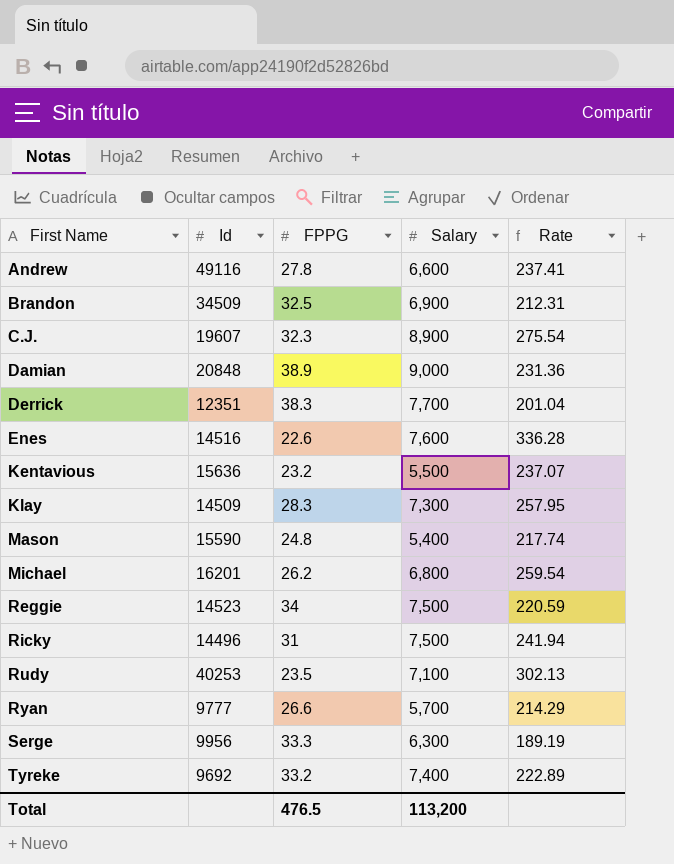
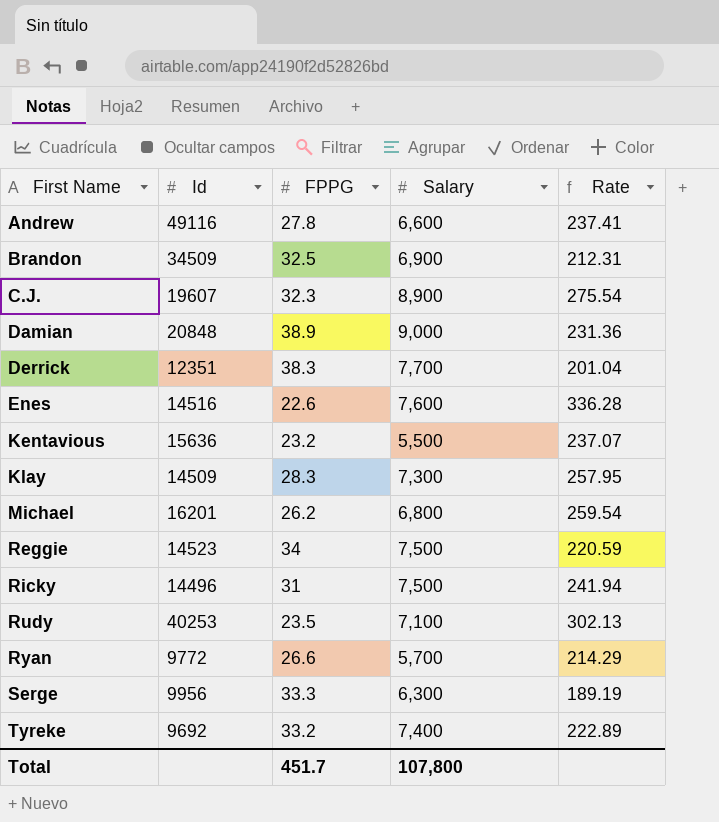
row Mason: 15590 | 24.8 | 5,400 | 217.74 -> none
Ryan | Id: 9777 -> 9772
Total | FPPG: 476.5 -> 451.7
Total | Salary: 113,200 -> 107,800

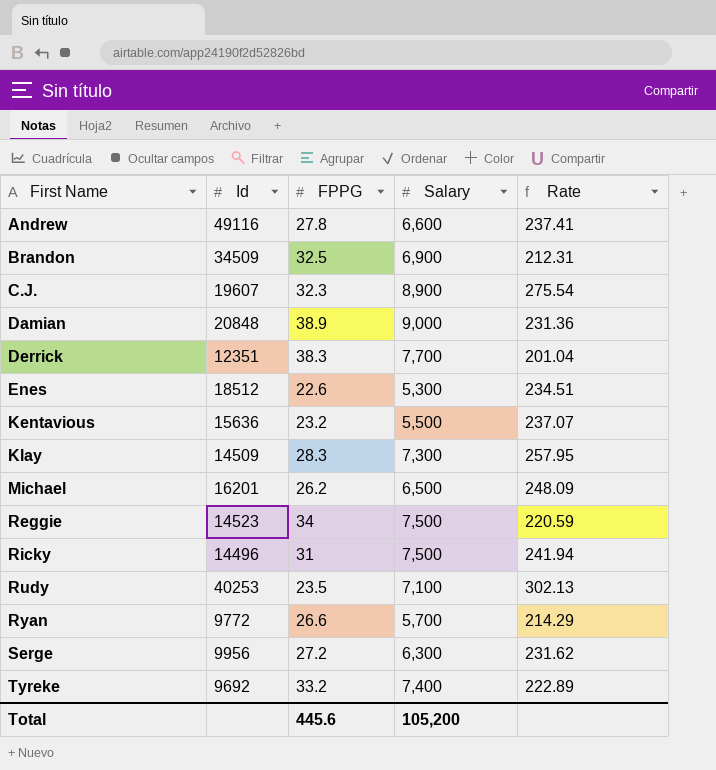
Enes | Id: 14516 -> 18512
Enes | Salary: 7,600 -> 5,300
Enes | Rate: 336.28 -> 234.51
Michael | Salary: 6,800 -> 6,500
Michael | Rate: 259.54 -> 248.09
Serge | FPPG: 33.3 -> 27.2
Serge | Rate: 189.19 -> 231.62
Total | FPPG: 451.7 -> 445.6
Total | Salary: 107,800 -> 105,200

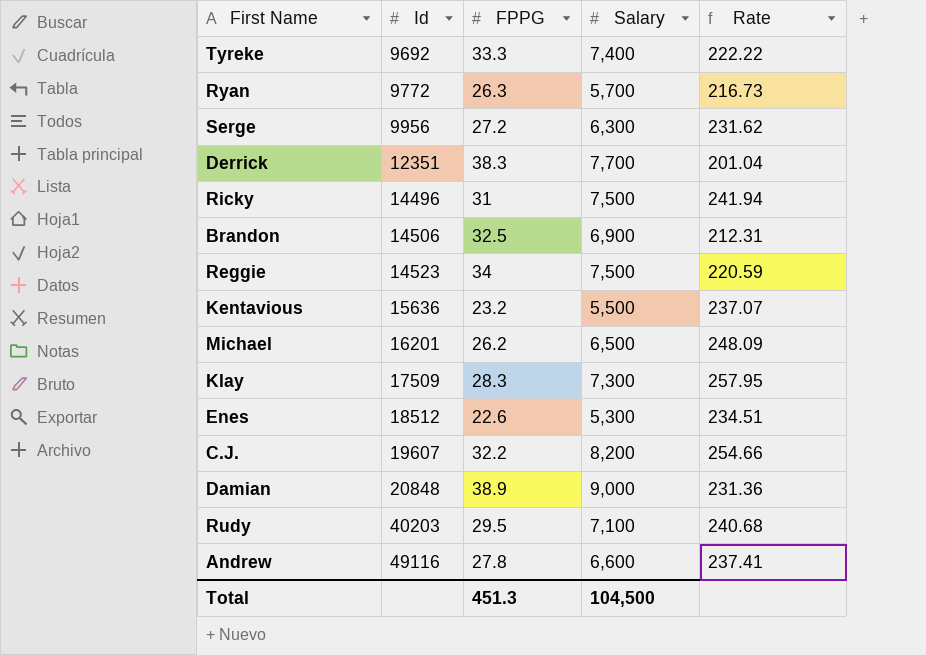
row order: First Name ascending -> Id ascending
Tyreke | FPPG: 33.2 -> 33.3
Tyreke | Rate: 222.89 -> 222.22
Ryan | FPPG: 26.6 -> 26.3
Ryan | Rate: 214.29 -> 216.73
Brandon | Id: 34509 -> 14506
Klay | Id: 14509 -> 17509
C.J. | FPPG: 32.3 -> 32.2
C.J. | Salary: 8,900 -> 8,200
C.J. | Rate: 275.54 -> 254.66
Rudy | Id: 40253 -> 40203
Rudy | FPPG: 23.5 -> 29.5
Rudy | Rate: 302.13 -> 240.68
Total | FPPG: 445.6 -> 451.3
Total | Salary: 105,200 -> 104,500

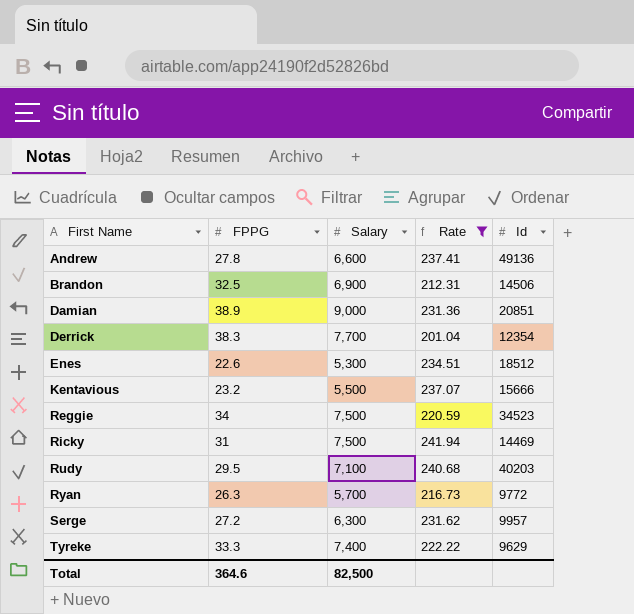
filter: none -> Rate <= 241.94
row order: Id ascending -> First Name ascending
column Id | position: 2 -> 5
Andrew | Id: 49116 -> 49136
Damian | Id: 20848 -> 20851
Derrick | Id: 12351 -> 12354
Kentavious | Id: 15636 -> 15666
Reggie | Id: 14523 -> 34523
Ricky | Id: 14496 -> 14469
Serge | Id: 9956 -> 9957
Tyreke | Id: 9692 -> 9629
Total | FPPG: 451.3 -> 364.6
Total | Salary: 104,500 -> 82,500

